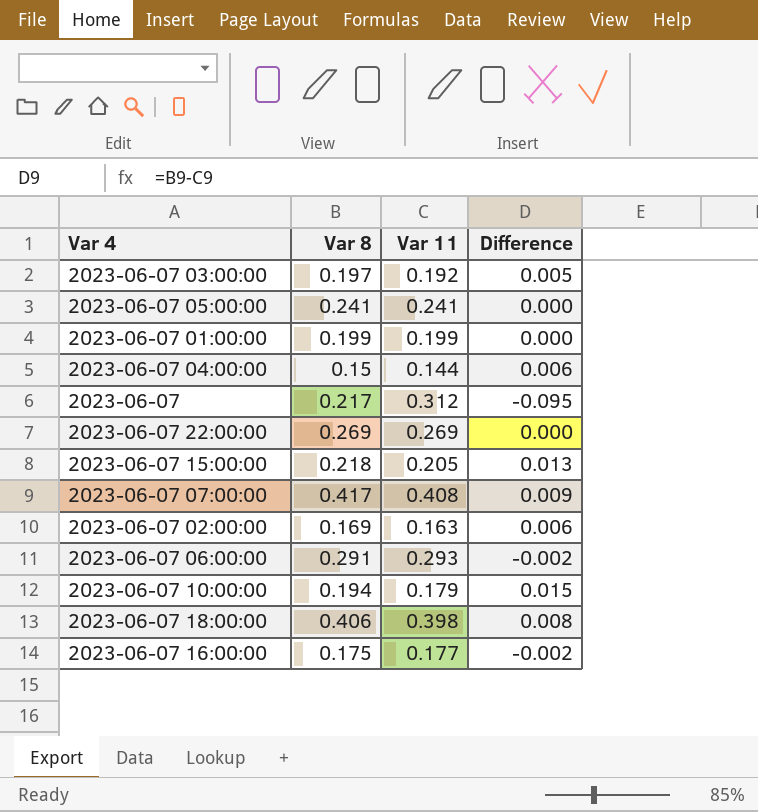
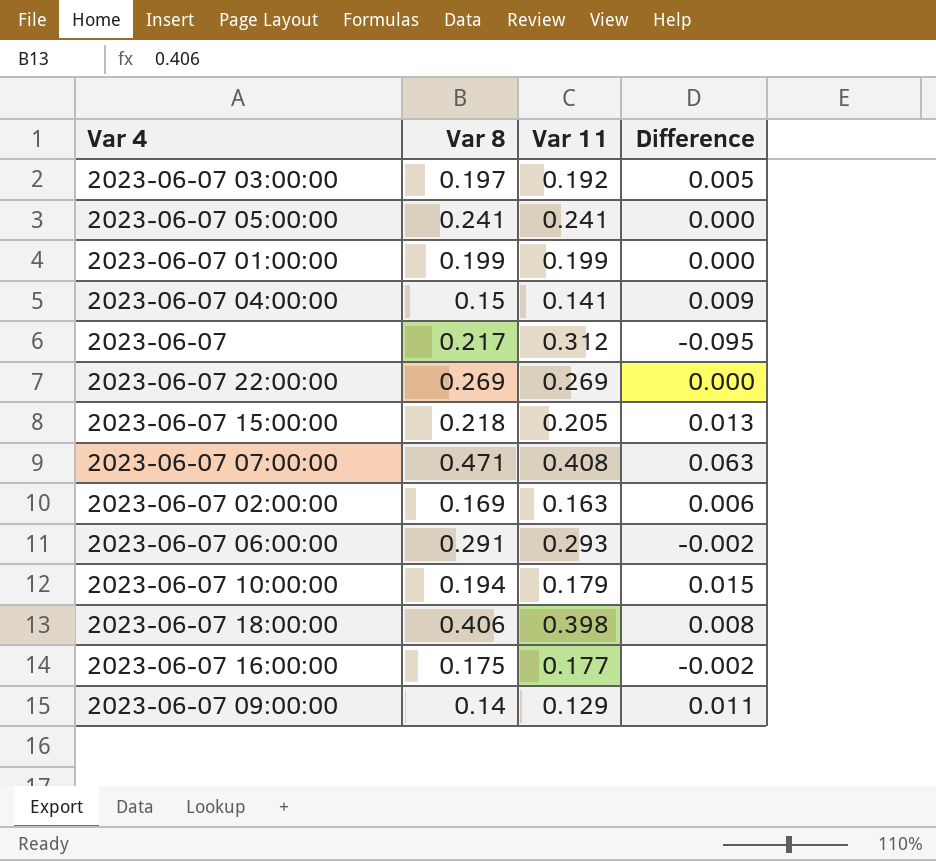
2023-06-07 04:00:00 | Var 11: 0.144 -> 0.141
2023-06-07 04:00:00 | Difference: 0.006 -> 0.009
2023-06-07 07:00:00 | Var 8: 0.417 -> 0.471
2023-06-07 07:00:00 | Difference: 0.009 -> 0.063
row 2023-06-07 09:00:00: none -> 0.14 | 0.129 | 0.011

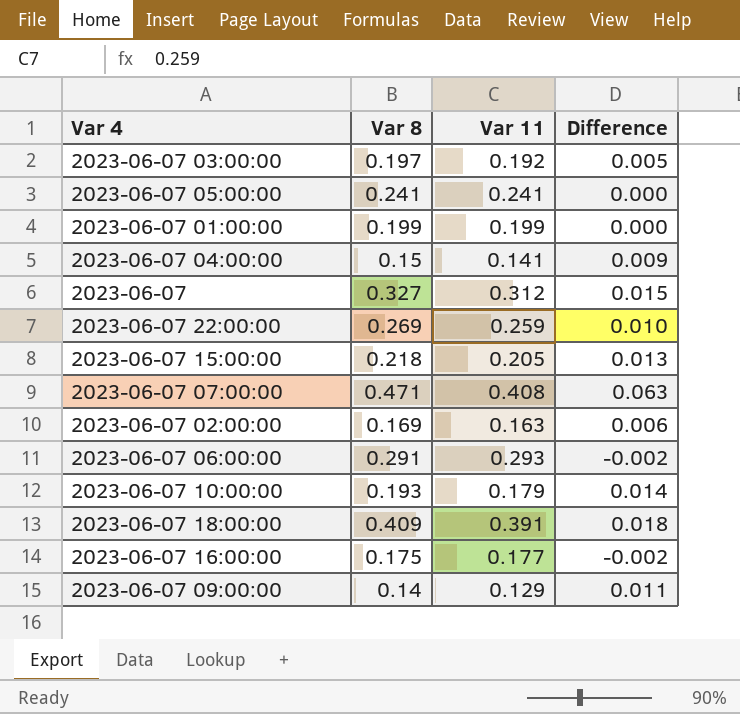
2023-06-07 | Var 8: 0.217 -> 0.327
2023-06-07 | Difference: -0.095 -> 0.015
2023-06-07 22:00:00 | Var 11: 0.269 -> 0.259
2023-06-07 22:00:00 | Difference: 0.000 -> 0.010
2023-06-07 10:00:00 | Var 8: 0.194 -> 0.193
2023-06-07 10:00:00 | Difference: 0.015 -> 0.014
2023-06-07 18:00:00 | Var 8: 0.406 -> 0.409
2023-06-07 18:00:00 | Var 11: 0.398 -> 0.391
2023-06-07 18:00:00 | Difference: 0.008 -> 0.018

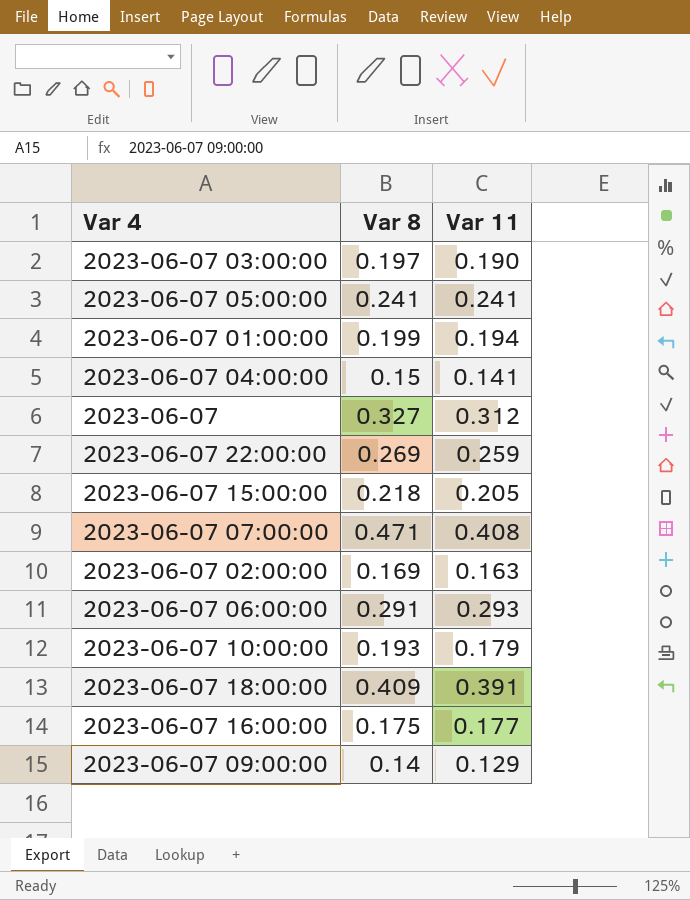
column Difference | formula: [Var 8] - [Var 11] -> none
2023-06-07 03:00:00 | Var 11: 0.192 -> 0.190
2023-06-07 01:00:00 | Var 11: 0.199 -> 0.194

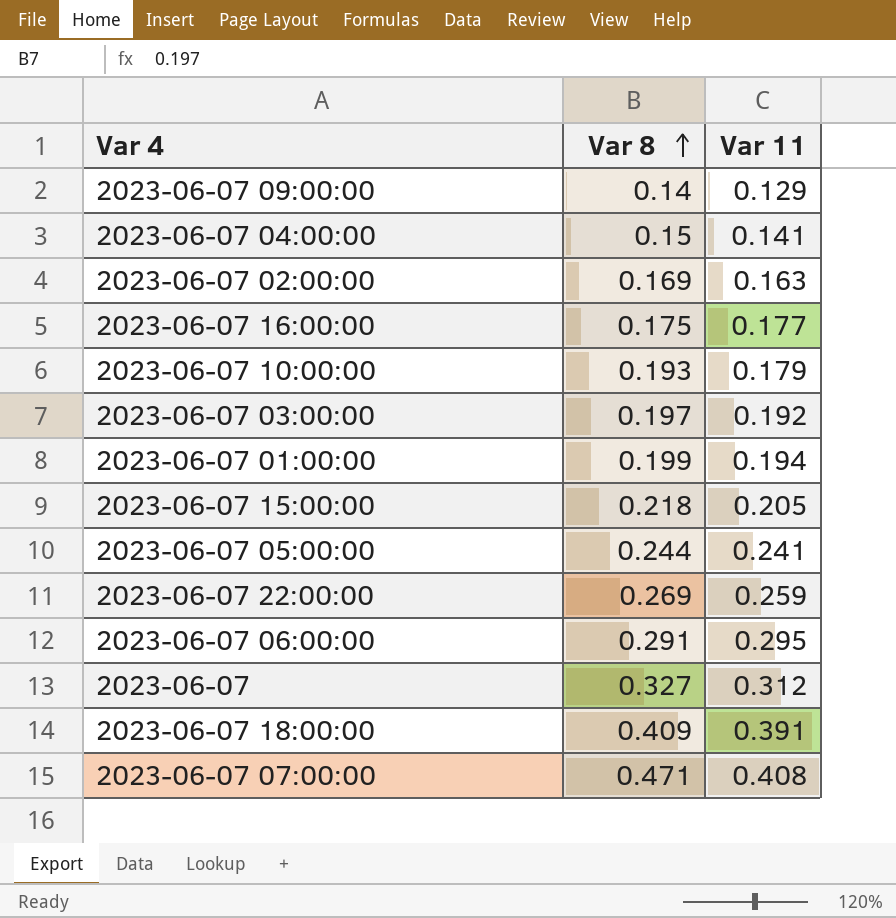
row order: none -> Var 8 ascending
2023-06-07 03:00:00 | Var 11: 0.190 -> 0.192
2023-06-07 05:00:00 | Var 8: 0.241 -> 0.244
2023-06-07 06:00:00 | Var 11: 0.293 -> 0.295

